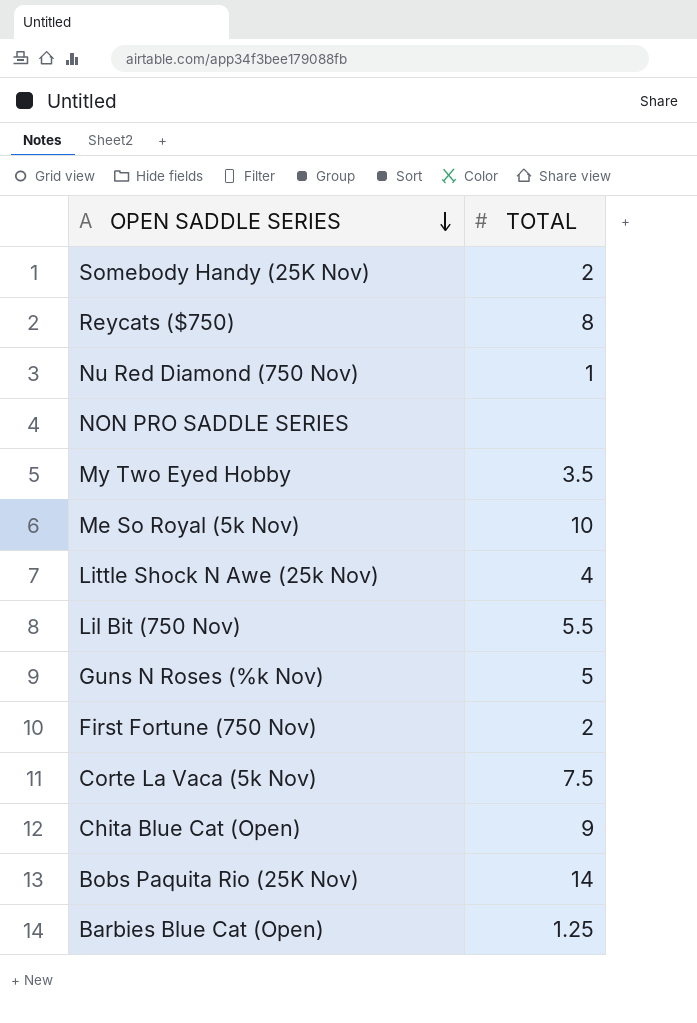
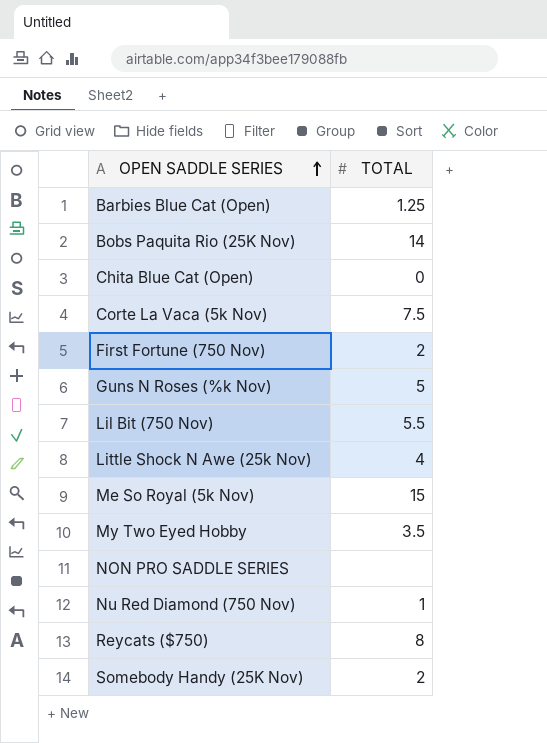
row order: OPEN SADDLE SERIES descending -> OPEN SADDLE SERIES ascending
Chita Blue Cat (Open) | TOTAL: 9 -> 0
Me So Royal (5k Nov) | TOTAL: 10 -> 15

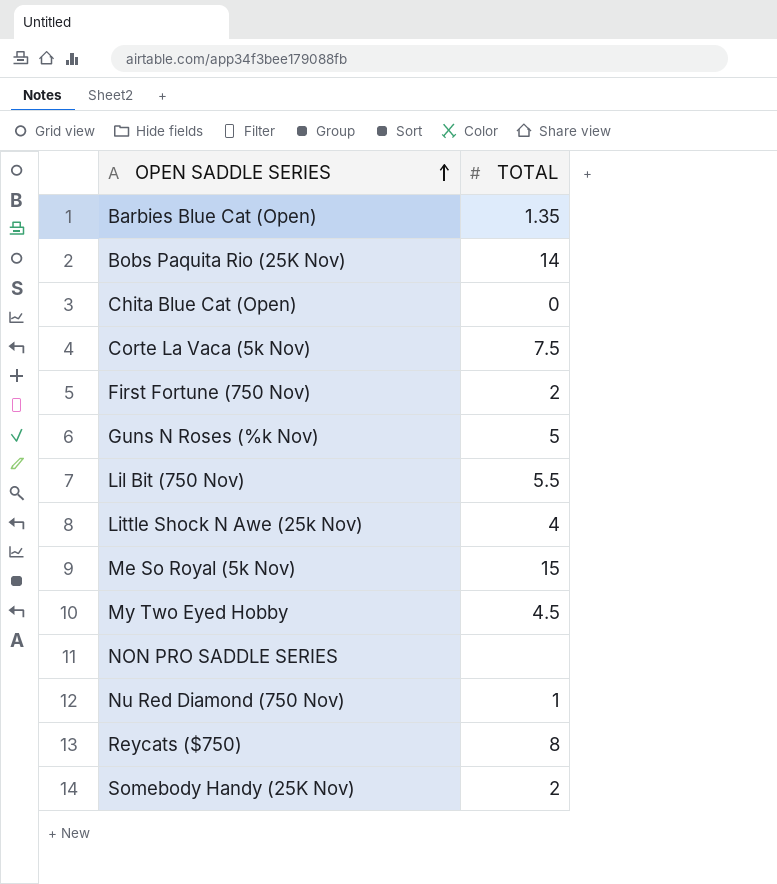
Barbies Blue Cat (Open) | TOTAL: 1.25 -> 1.35
My Two Eyed Hobby | TOTAL: 3.5 -> 4.5

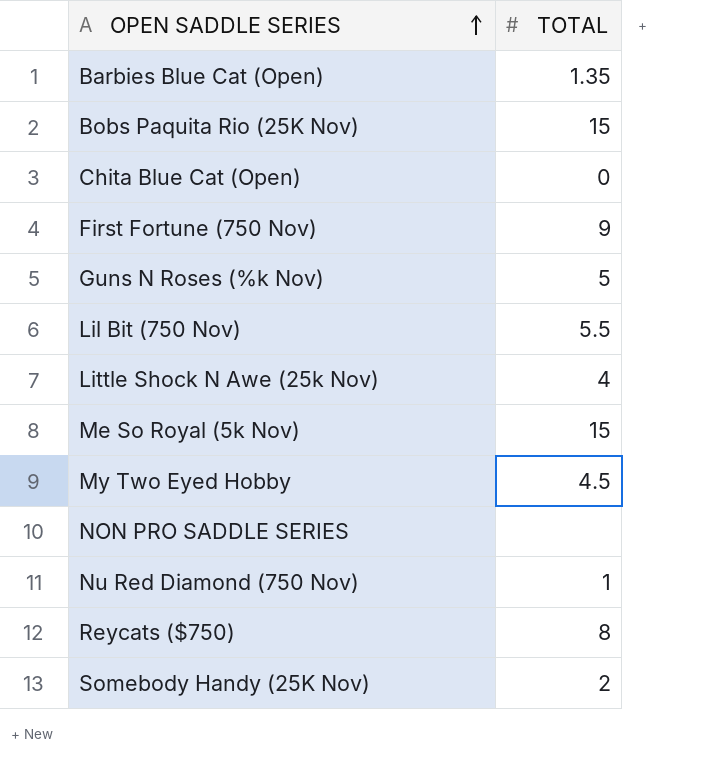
row Corte La Vaca (5k Nov): 7.5 -> none
Bobs Paquita Rio (25K Nov) | TOTAL: 14 -> 15
First Fortune (750 Nov) | TOTAL: 2 -> 9

